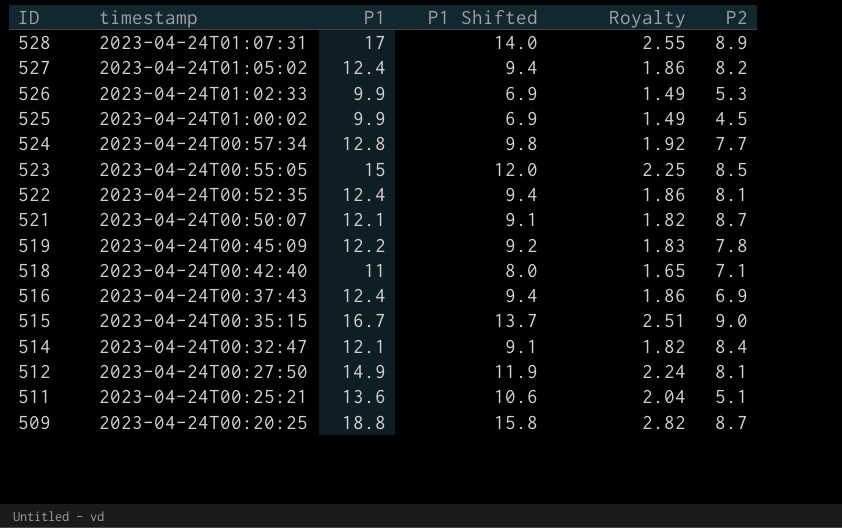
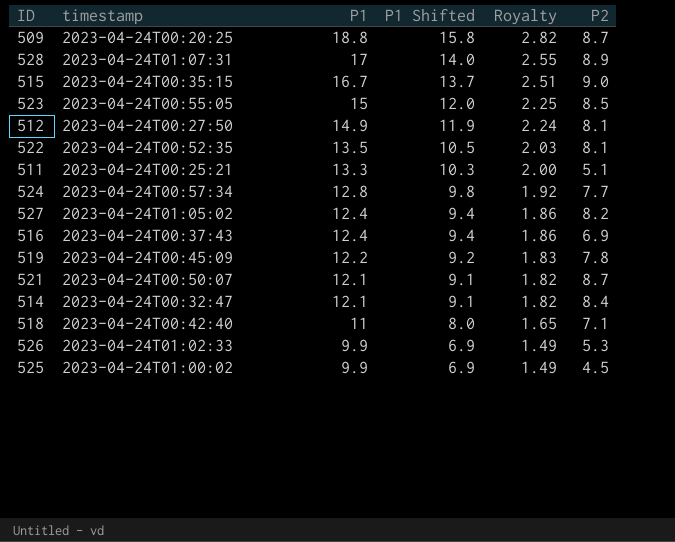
row order: ID descending -> P1 descending
522 | P1: 12.4 -> 13.5
522 | P1 Shifted: 9.4 -> 10.5
522 | Royalty: 1.86 -> 2.03
511 | P1: 13.6 -> 13.3
511 | P1 Shifted: 10.6 -> 10.3
511 | Royalty: 2.04 -> 2.00

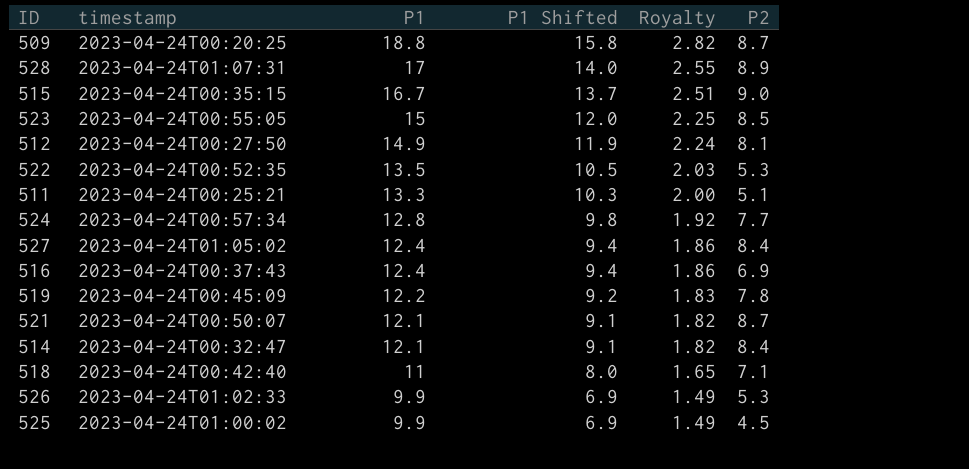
522 | P2: 8.1 -> 5.3
527 | P2: 8.2 -> 8.4

